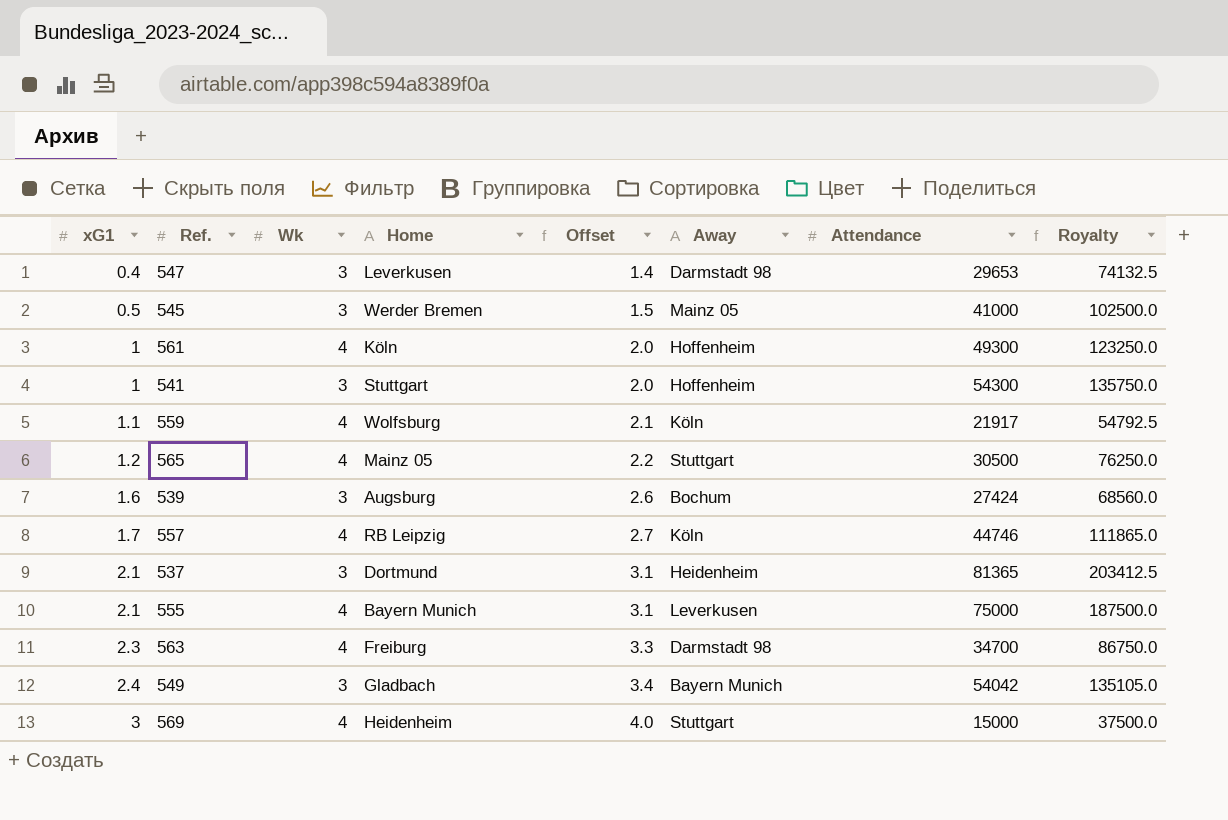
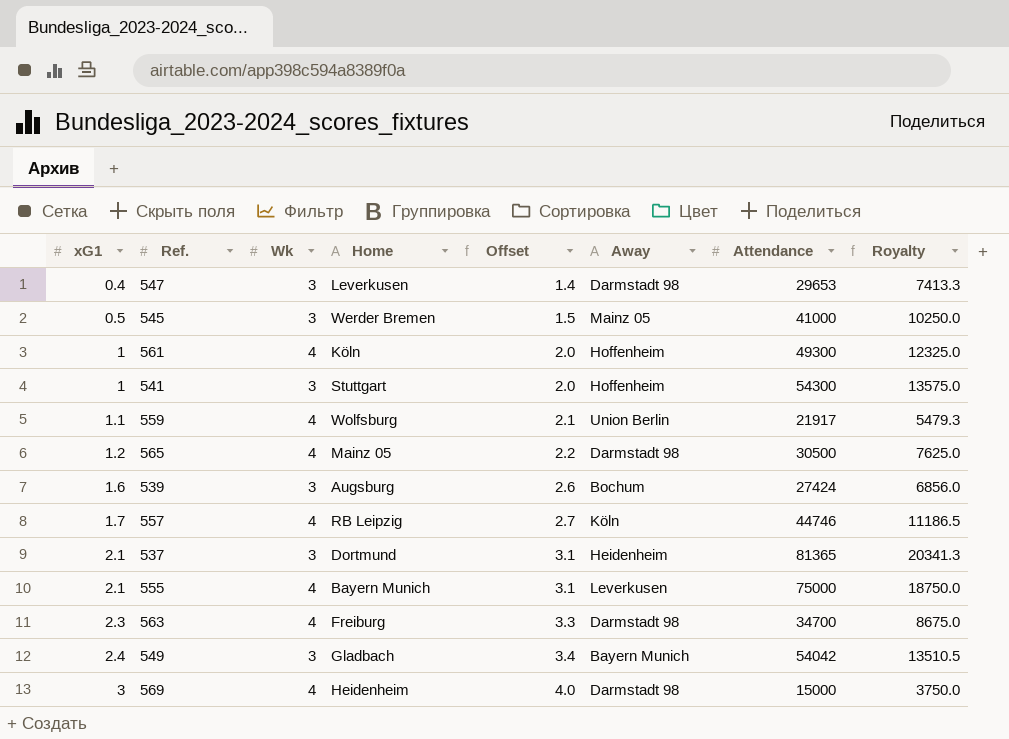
column Royalty | formula: [Attendance] * 2.5 -> [Attendance] * 0.25
559 | Away: Köln -> Union Berlin
565 | Away: Stuttgart -> Darmstadt 98
569 | Away: Stuttgart -> Darmstadt 98

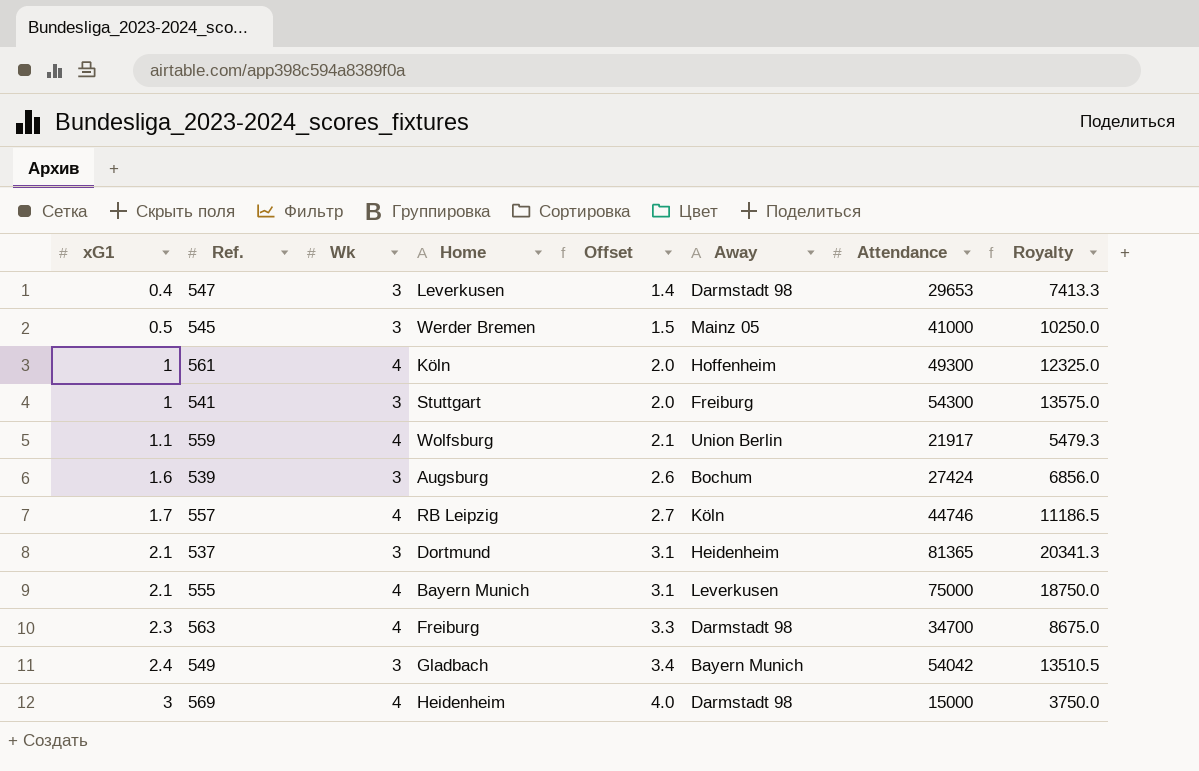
row 565: 1.2 | 4 | Mainz 05 | 2.2 | Darmstadt 98 | 30500 | 7625.0 -> none
541 | Away: Hoffenheim -> Freiburg

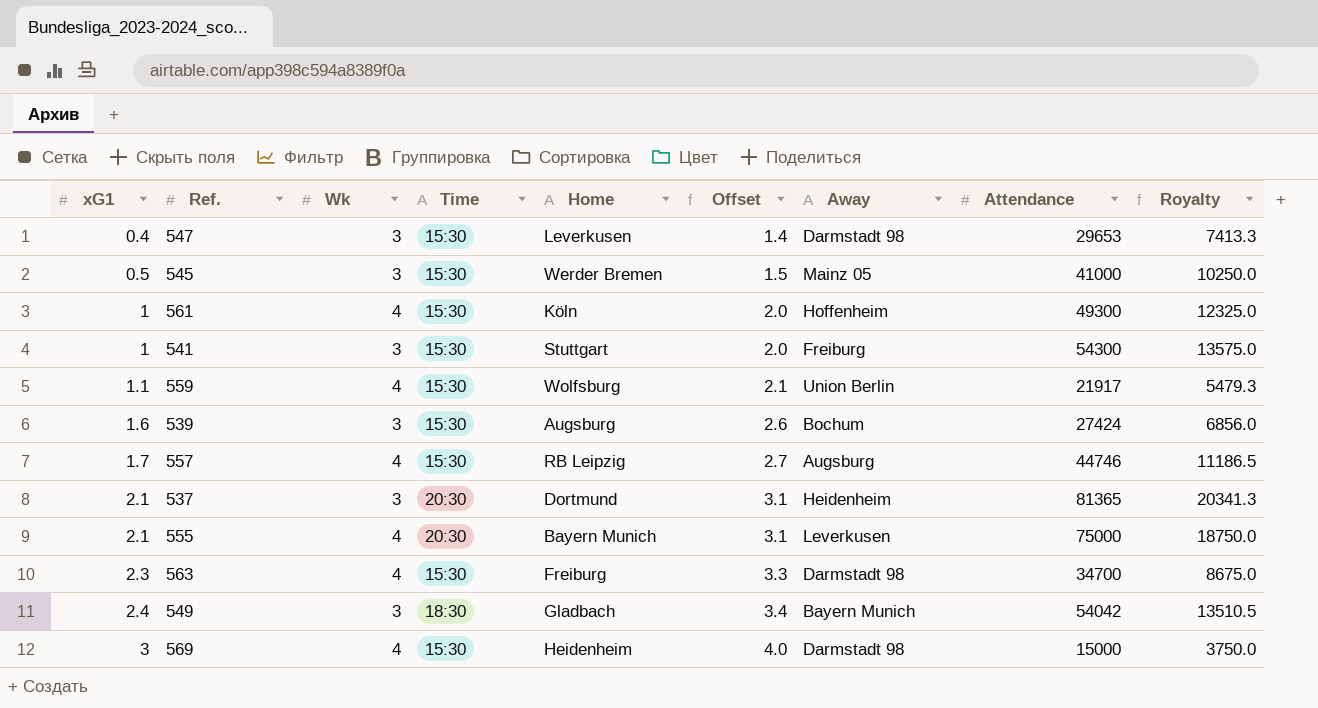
column Time | position: none -> 4
557 | Away: Köln -> Augsburg

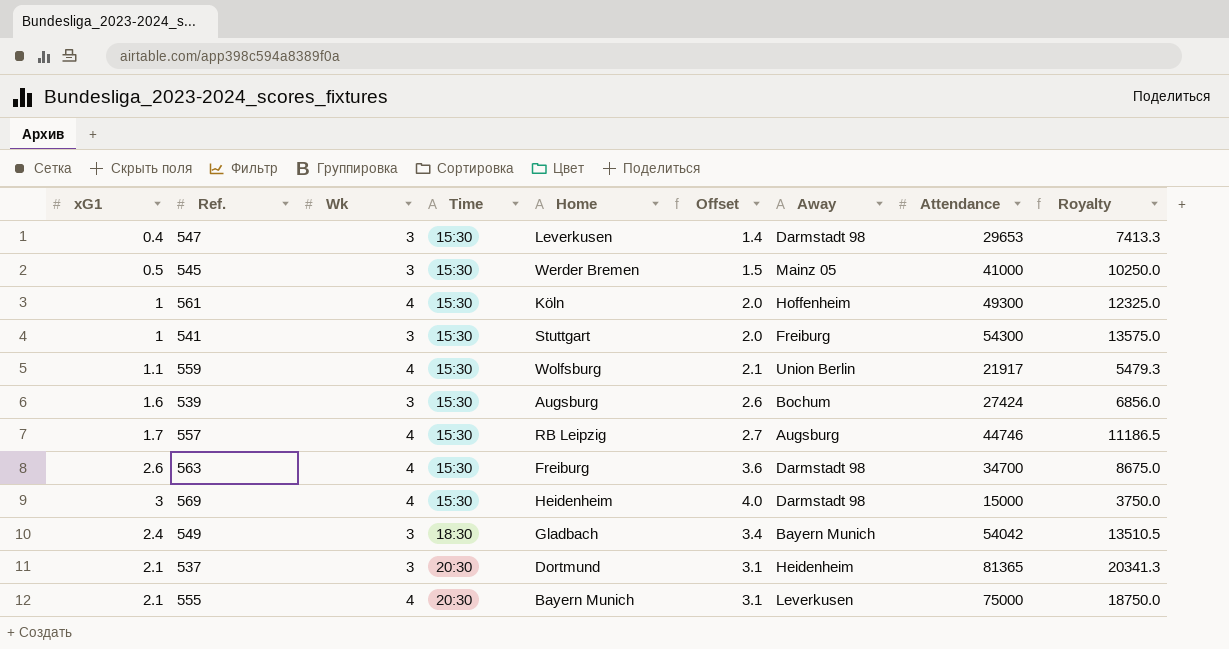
row order: xG1 ascending -> Time ascending
563 | xG1: 2.3 -> 2.6
563 | Offset: 3.3 -> 3.6

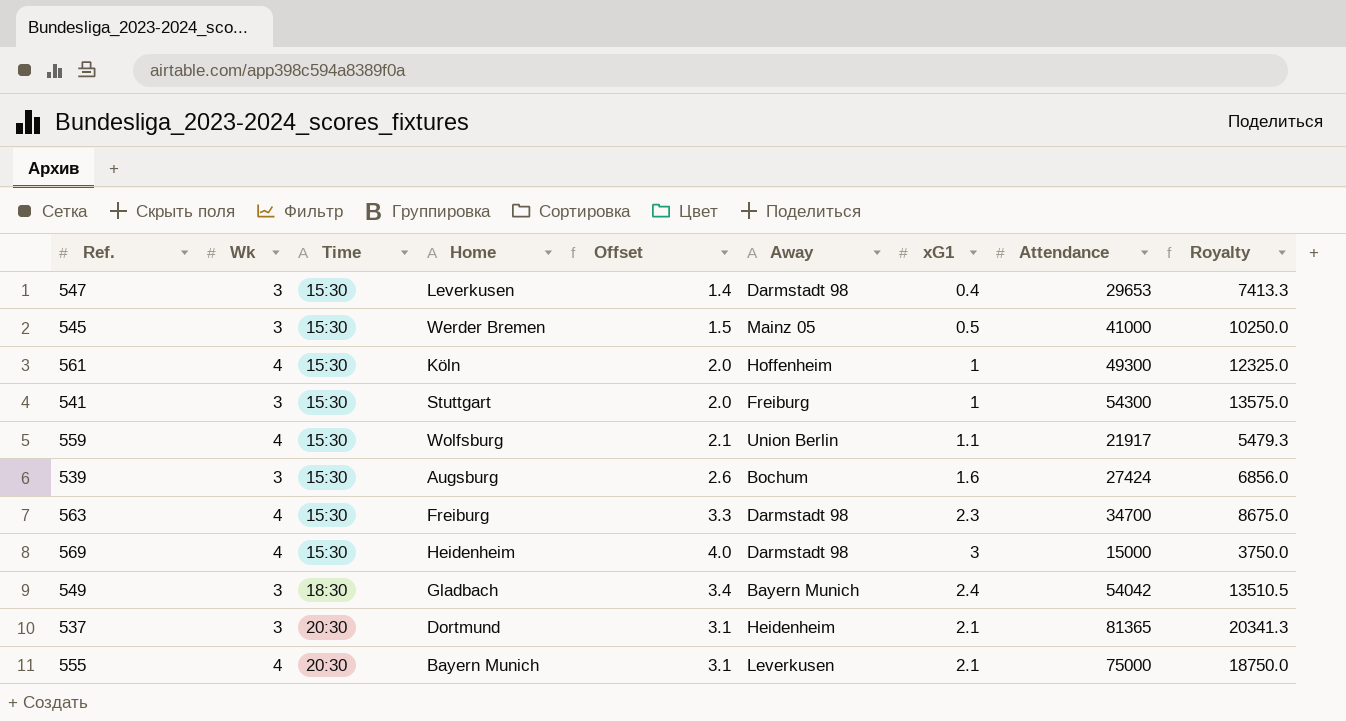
column xG1 | position: 1 -> 7
row 557: 1.7 | 4 | 15:30 | RB Leipzig | 2.7 | Augsburg | 44746 | 11186.5 -> none
563 | Offset: 3.6 -> 3.3
563 | xG1: 2.6 -> 2.3

